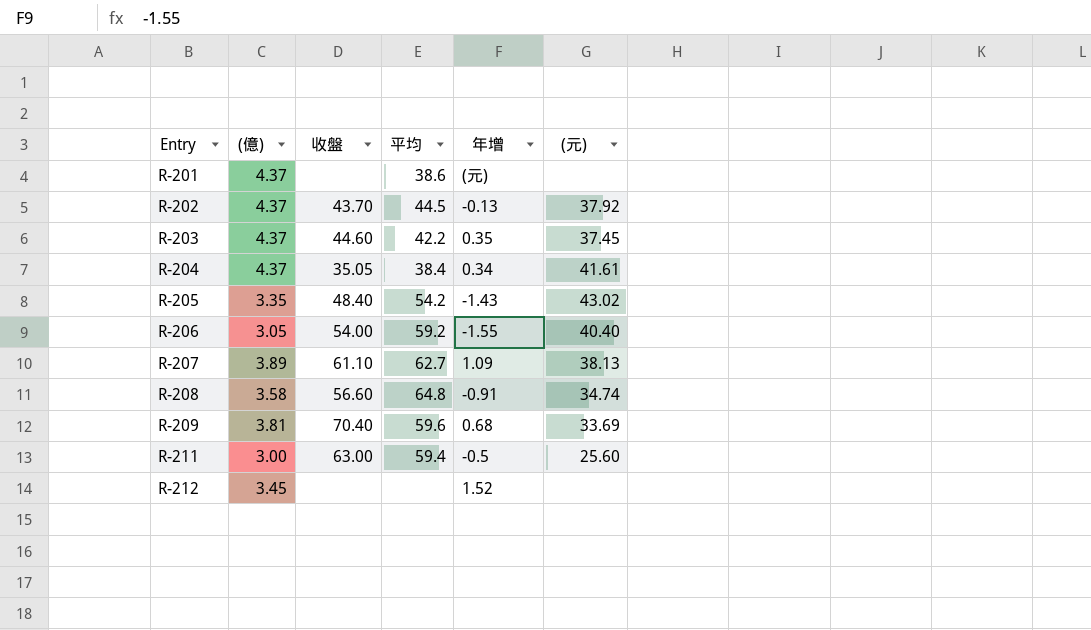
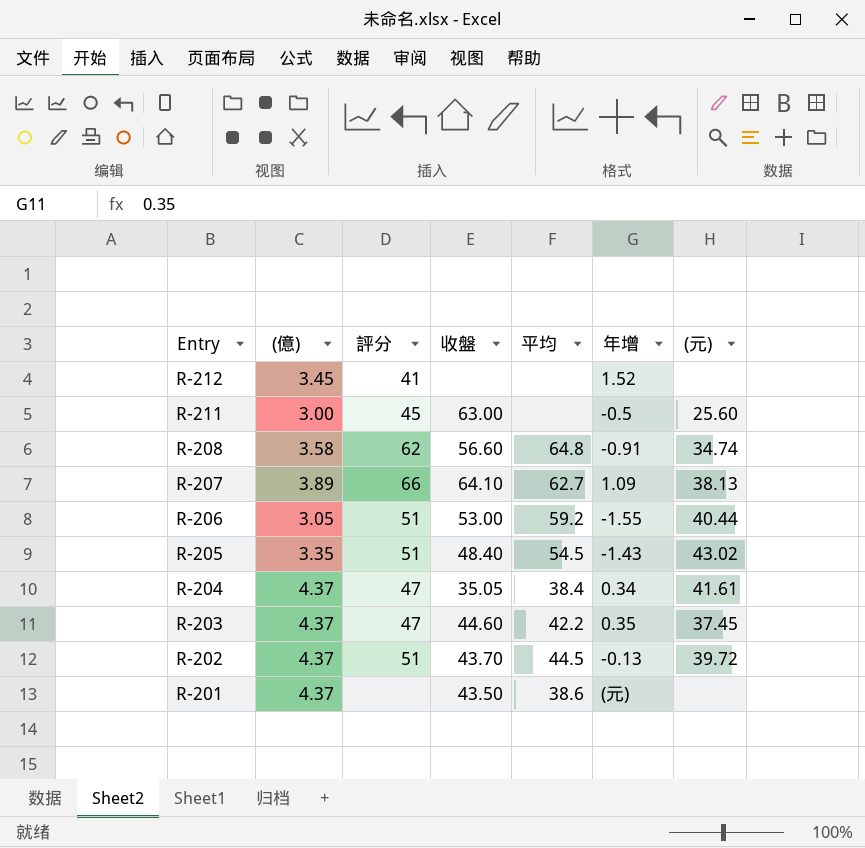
row order: Entry ascending -> Entry descending
column 評分 | position: none -> 3
row R-209: 3.81 | 70.40 | 59.6 | 0.68 | 33.69 -> none
R-211 | 平均: 59.4 -> none
R-207 | 收盤: 61.10 -> 64.10
R-206 | 收盤: 54.00 -> 53.00
R-206 | (元): 40.40 -> 40.44
R-205 | 平均: 54.2 -> 54.5
R-202 | (元): 37.92 -> 39.72
R-201 | 收盤: none -> 43.50

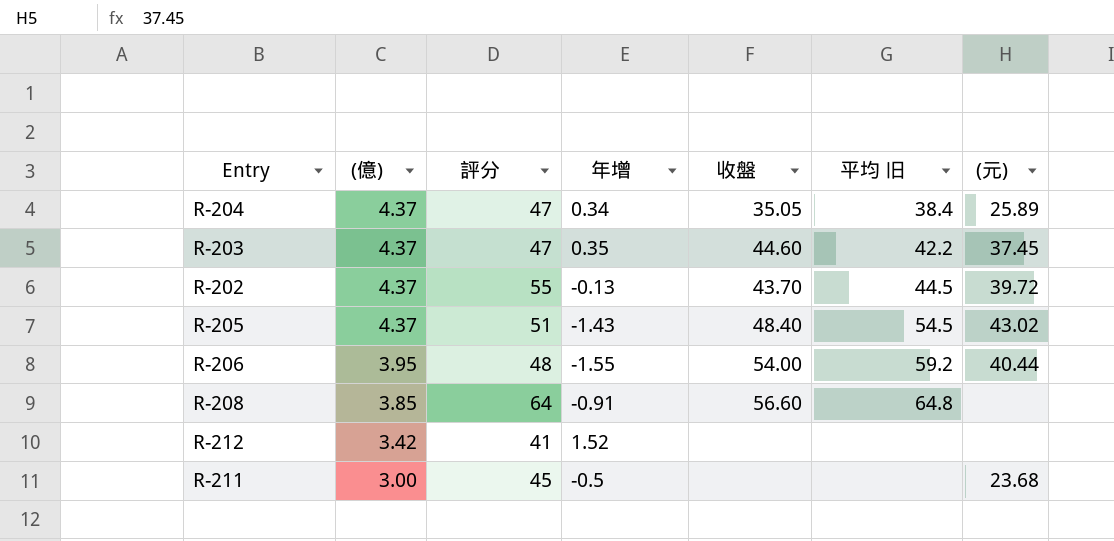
row order: Entry descending -> (億) descending
column 年增 | position: 6 -> 4
column name: 平均 -> 平均 旧
row R-207: 3.89 | 66 | 64.10 | 62.7 | 1.09 | 38.13 -> none
row R-201: 4.37 | none | 43.50 | 38.6 | (元) | none -> none
R-204 | (元): 41.61 -> 25.89
R-202 | 評分: 51 -> 55
R-205 | (億): 3.35 -> 4.37
R-206 | (億): 3.05 -> 3.95
R-206 | 評分: 51 -> 48
R-206 | 收盤: 53.00 -> 54.00
R-208 | (億): 3.58 -> 3.85
R-208 | 評分: 62 -> 64
R-208 | (元): 34.74 -> none
R-212 | (億): 3.45 -> 3.42
R-211 | 收盤: 63.00 -> none
R-211 | (元): 25.60 -> 23.68

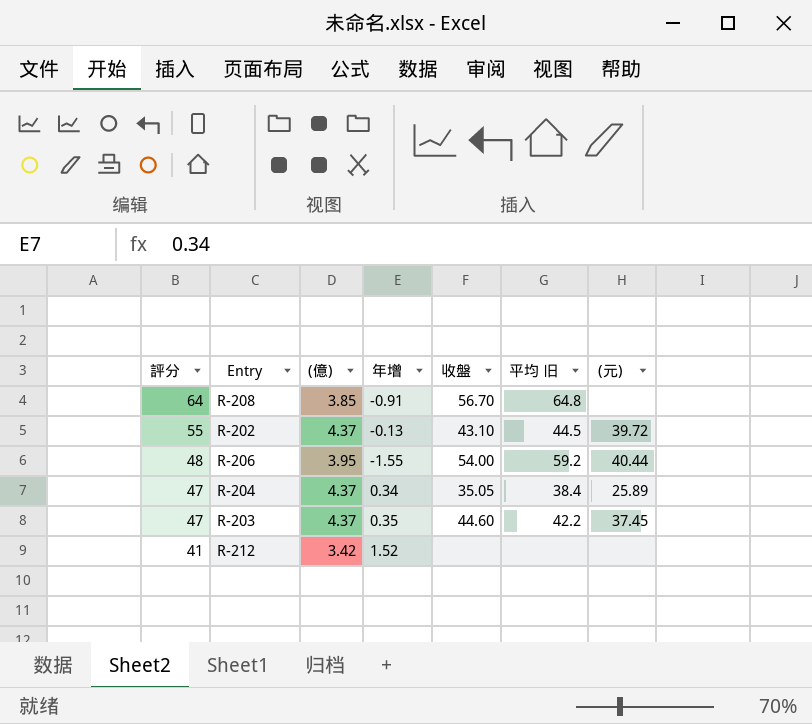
row order: (億) descending -> 評分 descending
column 評分 | position: 3 -> 1
row R-205: 4.37 | 51 | -1.43 | 48.40 | 54.5 | 43.02 -> none
row R-211: 3.00 | 45 | -0.5 | none | none | 23.68 -> none
R-208 | 收盤: 56.60 -> 56.70
R-202 | 收盤: 43.70 -> 43.10

